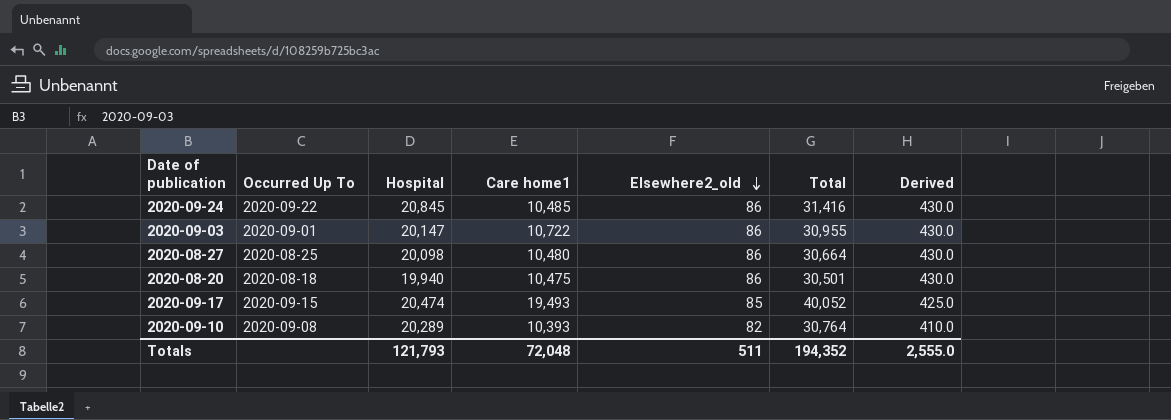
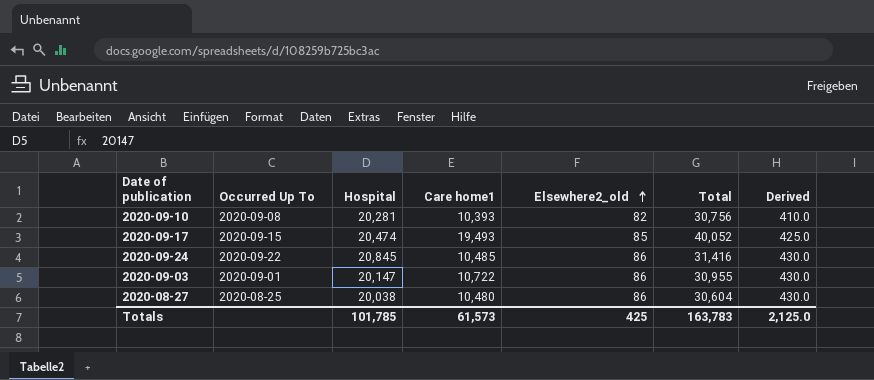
row order: Elsewhere2_old descending -> Elsewhere2_old ascending
row 2020-08-20: 2020-08-18 | 19,940 | 10,475 | 86 | 30,501 | 430.0 -> none
2020-09-10 | Hospital: 20,289 -> 20,281
2020-09-10 | Total: 30,764 -> 30,756
2020-08-27 | Hospital: 20,098 -> 20,038
2020-08-27 | Total: 30,664 -> 30,604
Totals | Hospital: 121,793 -> 101,785
Totals | Care home1: 72,048 -> 61,573
Totals | Elsewhere2_old: 511 -> 425
Totals | Total: 194,352 -> 163,783
Totals | Derived: 2,555.0 -> 2,125.0

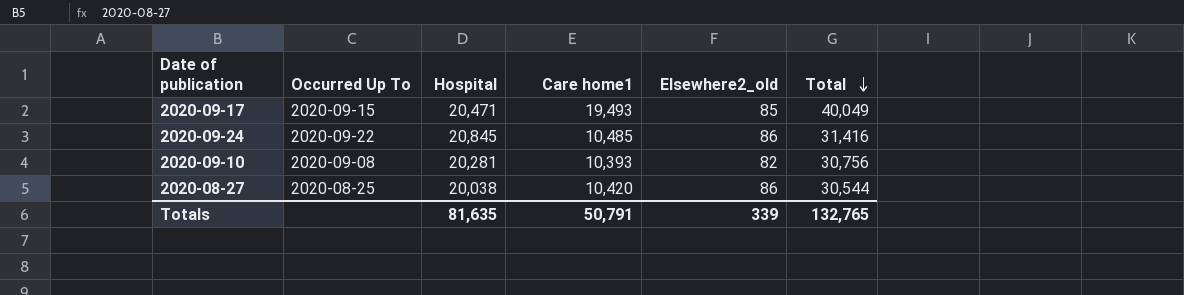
row order: Elsewhere2_old ascending -> Total descending
column Derived | formula: [Elsewhere2_old] * 5 -> none
row 2020-09-03: 2020-09-01 | 20,147 | 10,722 | 86 | 30,955 | 430.0 -> none
2020-09-17 | Hospital: 20,474 -> 20,471
2020-09-17 | Total: 40,052 -> 40,049
2020-08-27 | Care home1: 10,480 -> 10,420
2020-08-27 | Total: 30,604 -> 30,544
Totals | Hospital: 101,785 -> 81,635
Totals | Care home1: 61,573 -> 50,791
Totals | Elsewhere2_old: 425 -> 339
Totals | Total: 163,783 -> 132,765

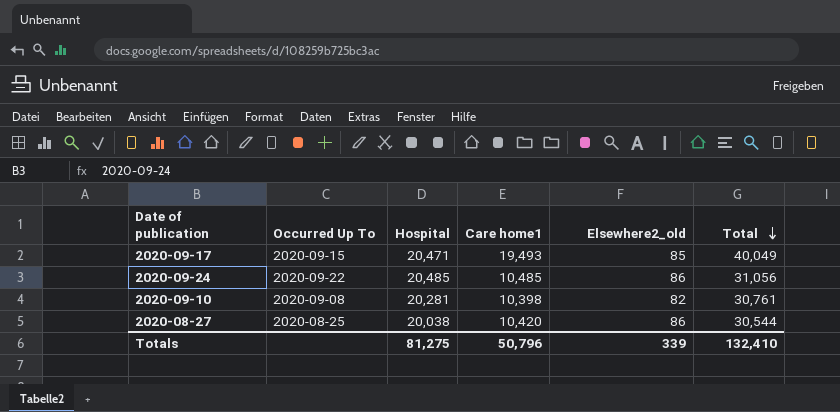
2020-09-24 | Hospital: 20,845 -> 20,485
2020-09-24 | Total: 31,416 -> 31,056
2020-09-10 | Care home1: 10,393 -> 10,398
2020-09-10 | Total: 30,756 -> 30,761
Totals | Hospital: 81,635 -> 81,275
Totals | Care home1: 50,791 -> 50,796
Totals | Total: 132,765 -> 132,410

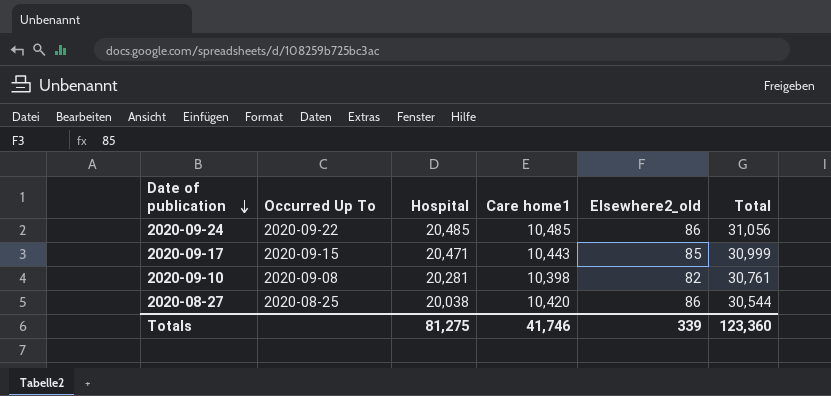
row order: Total descending -> Date of publication descending
2020-09-17 | Care home1: 19,493 -> 10,443
2020-09-17 | Total: 40,049 -> 30,999
Totals | Care home1: 50,796 -> 41,746
Totals | Total: 132,410 -> 123,360

